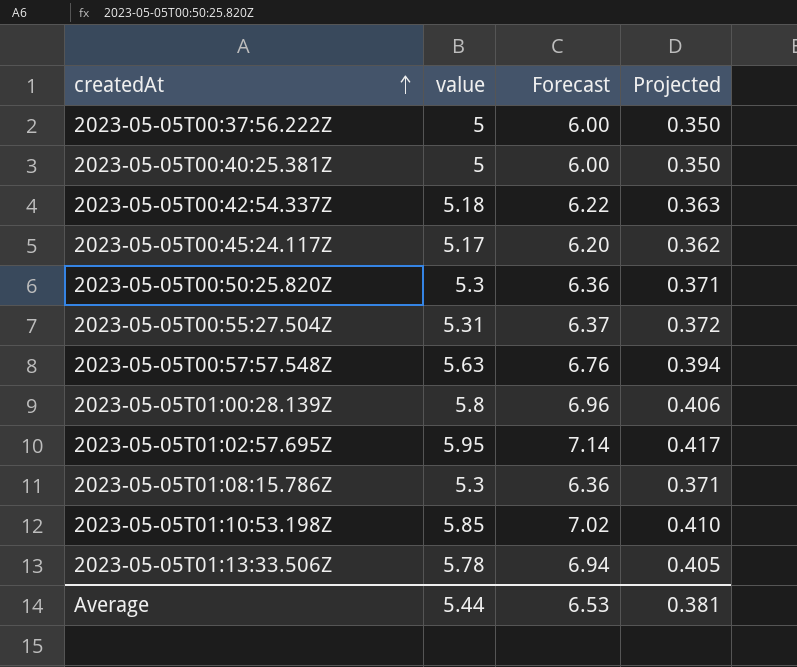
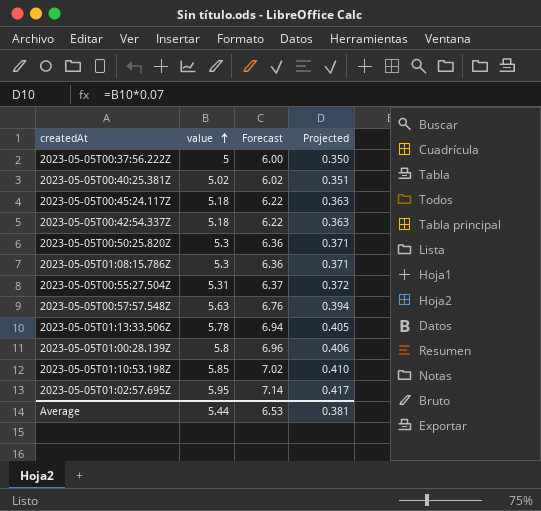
row order: createdAt ascending -> value ascending
2023-05-05T00:40:25.381Z | value: 5 -> 5.02
2023-05-05T00:40:25.381Z | Forecast: 6.00 -> 6.02
2023-05-05T00:40:25.381Z | Projected: 0.350 -> 0.351
2023-05-05T00:45:24.117Z | value: 5.17 -> 5.18
2023-05-05T00:45:24.117Z | Forecast: 6.20 -> 6.22
2023-05-05T00:45:24.117Z | Projected: 0.362 -> 0.363

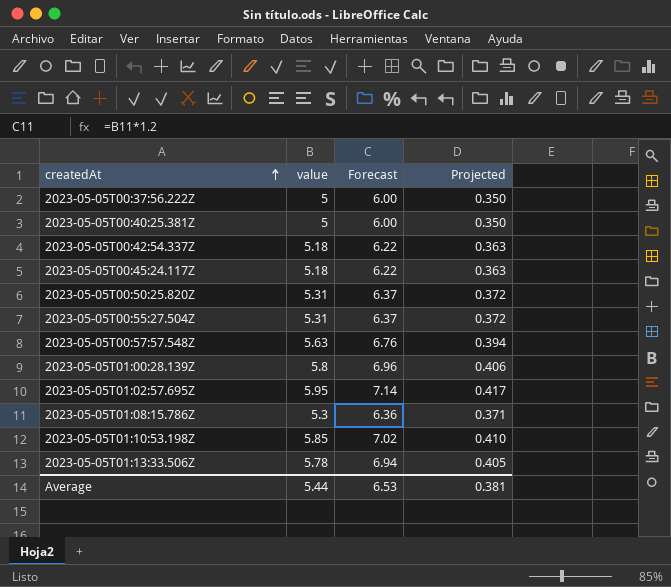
row order: value ascending -> createdAt ascending
2023-05-05T00:40:25.381Z | value: 5.02 -> 5
2023-05-05T00:40:25.381Z | Forecast: 6.02 -> 6.00
2023-05-05T00:40:25.381Z | Projected: 0.351 -> 0.350
2023-05-05T00:50:25.820Z | value: 5.3 -> 5.31
2023-05-05T00:50:25.820Z | Forecast: 6.36 -> 6.37
2023-05-05T00:50:25.820Z | Projected: 0.371 -> 0.372

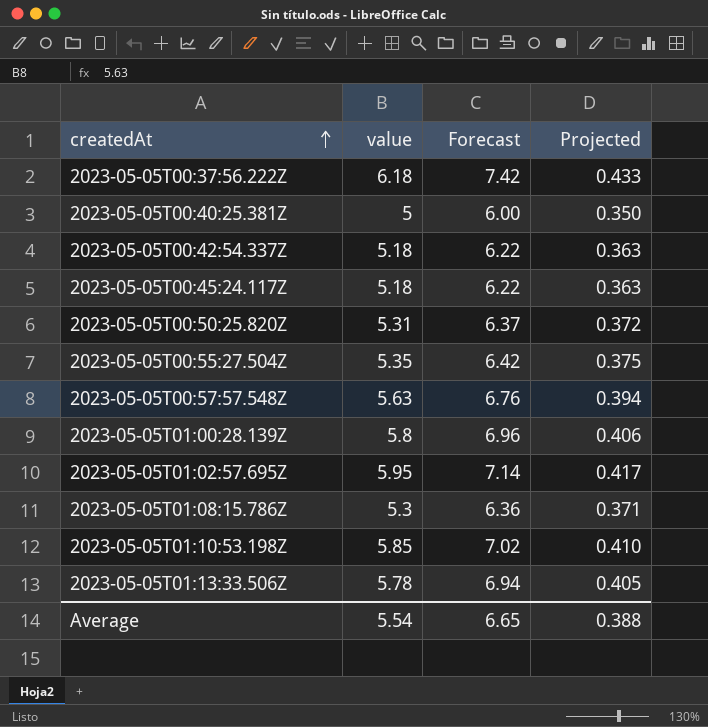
2023-05-05T00:37:56.222Z | value: 5 -> 6.18
2023-05-05T00:37:56.222Z | Forecast: 6.00 -> 7.42
2023-05-05T00:37:56.222Z | Projected: 0.350 -> 0.433
2023-05-05T00:55:27.504Z | value: 5.31 -> 5.35
2023-05-05T00:55:27.504Z | Forecast: 6.37 -> 6.42
2023-05-05T00:55:27.504Z | Projected: 0.372 -> 0.375
Average | value: 5.44 -> 5.54
Average | Forecast: 6.53 -> 6.65
Average | Projected: 0.381 -> 0.388

